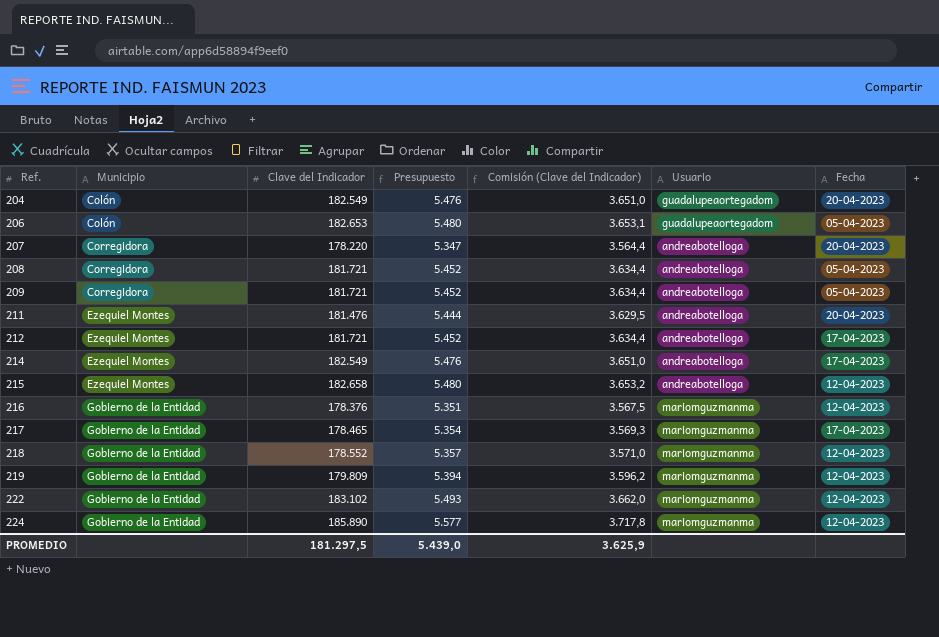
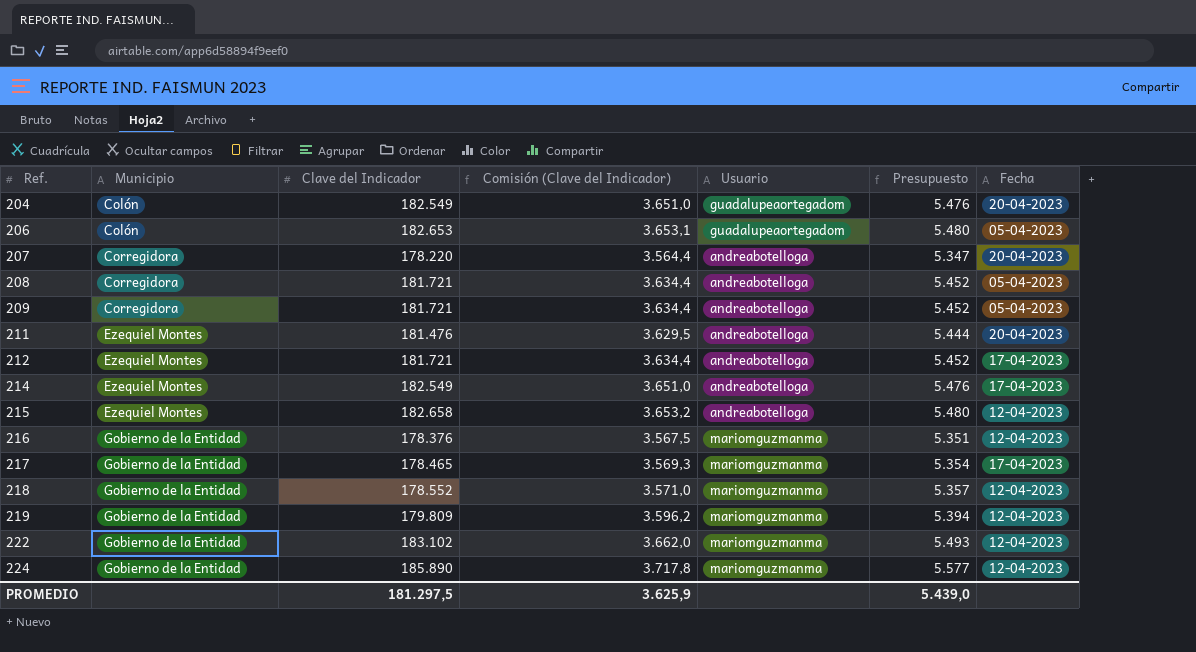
column Presupuesto | position: 4 -> 6

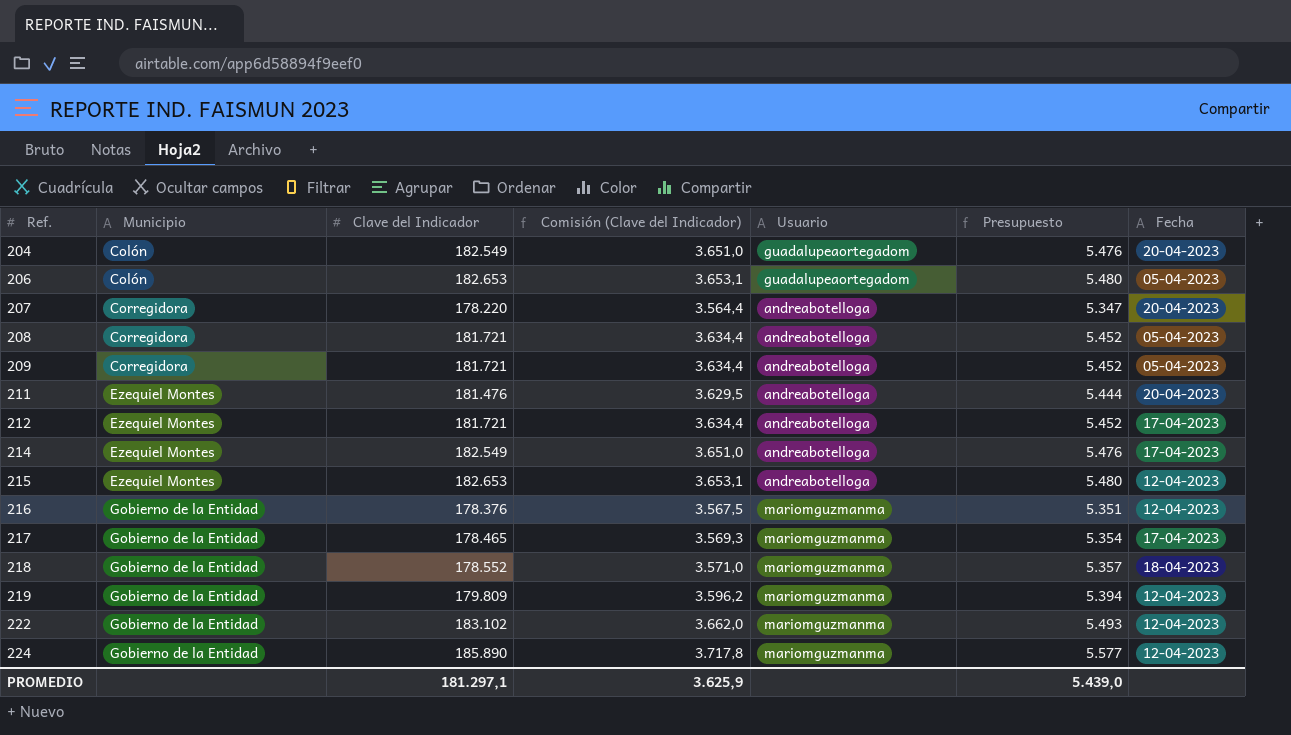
215 | Clave del Indicador: 182.658 -> 182.653
215 | Comisión (Clave del Indicador): 3.653,2 -> 3.653,1
218 | Fecha: 12-04-2023 -> 18-04-2023
PROMEDIO | Clave del Indicador: 181.297,5 -> 181.297,1

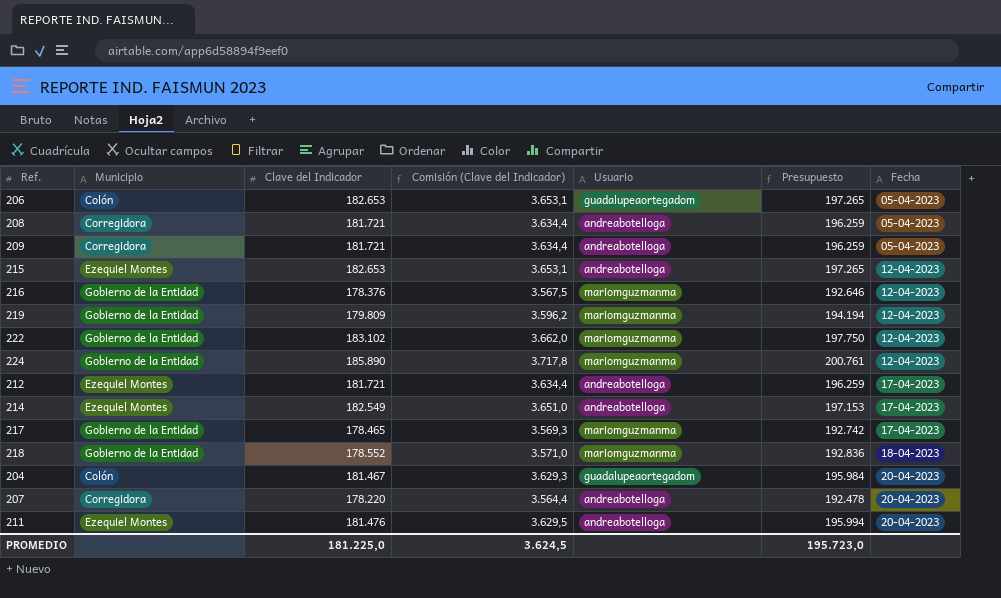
row order: Ref. ascending -> Fecha ascending
column Presupuesto | formula: [Clave del Indicador] * 0,03 -> [Clave del Indicador] * 1,08
204 | Clave del Indicador: 182.549 -> 181.467
204 | Comisión (Clave del Indicador): 3.651,0 -> 3.629,3
PROMEDIO | Clave del Indicador: 181.297,1 -> 181.225,0
PROMEDIO | Comisión (Clave del Indicador): 3.625,9 -> 3.624,5
PROMEDIO | Presupuesto: 5.439,0 -> 195.723,0

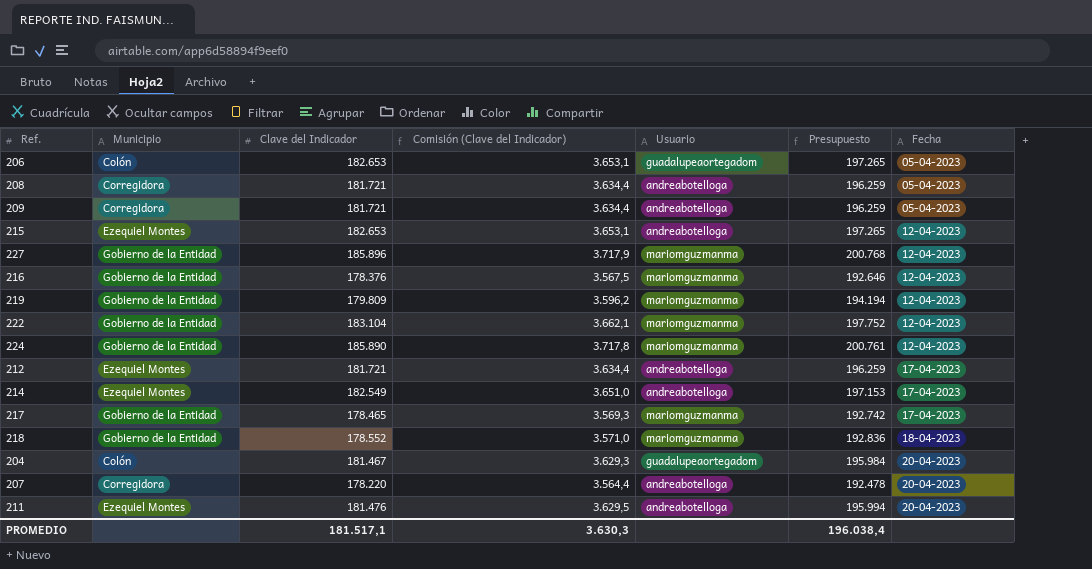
row 227: none -> Gobierno de la Entidad | 185.896 | 3.717,9 | mariomguzmanma | 200.768 | 12-04-2023
222 | Clave del Indicador: 183.102 -> 183.104
222 | Comisión (Clave del Indicador): 3.662,0 -> 3.662,1
222 | Presupuesto: 197.750 -> 197.752
PROMEDIO | Clave del Indicador: 181.225,0 -> 181.517,1
PROMEDIO | Comisión (Clave del Indicador): 3.624,5 -> 3.630,3
PROMEDIO | Presupuesto: 195.723,0 -> 196.038,4

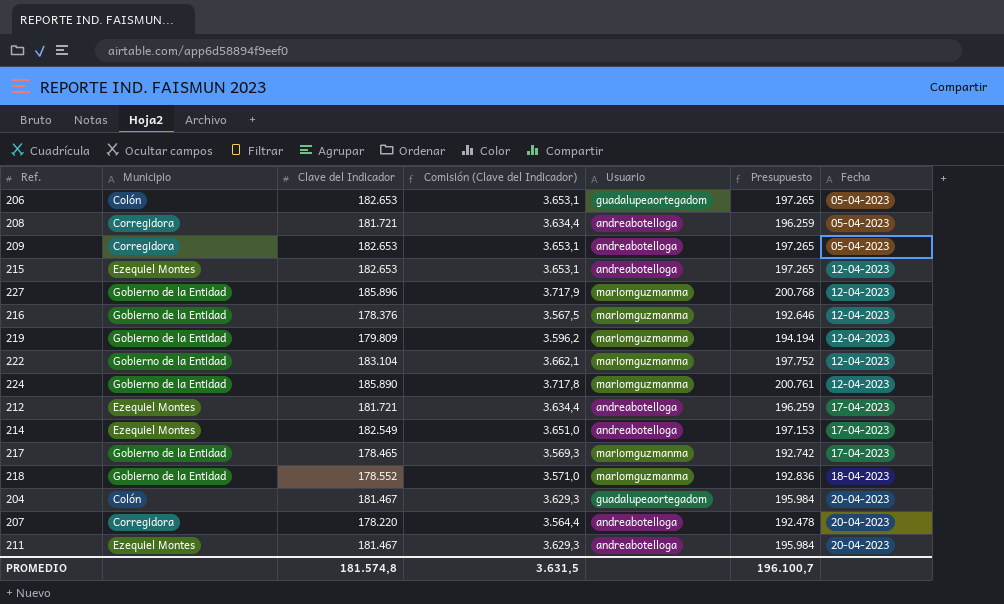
209 | Clave del Indicador: 181.721 -> 182.653
209 | Comisión (Clave del Indicador): 3.634,4 -> 3.653,1
209 | Presupuesto: 196.259 -> 197.265
211 | Clave del Indicador: 181.476 -> 181.467
211 | Comisión (Clave del Indicador): 3.629,5 -> 3.629,3
211 | Presupuesto: 195.994 -> 195.984
PROMEDIO | Clave del Indicador: 181.517,1 -> 181.574,8
PROMEDIO | Comisión (Clave del Indicador): 3.630,3 -> 3.631,5
PROMEDIO | Presupuesto: 196.038,4 -> 196.100,7

